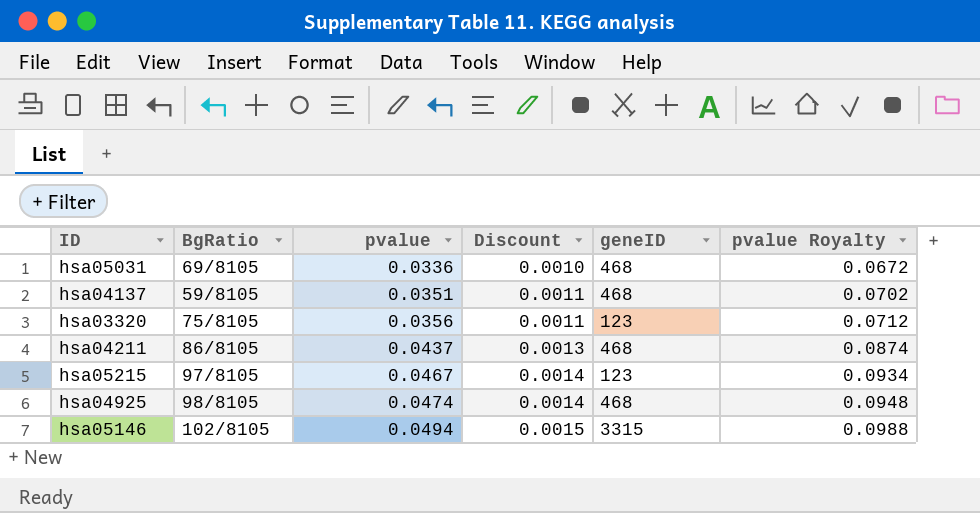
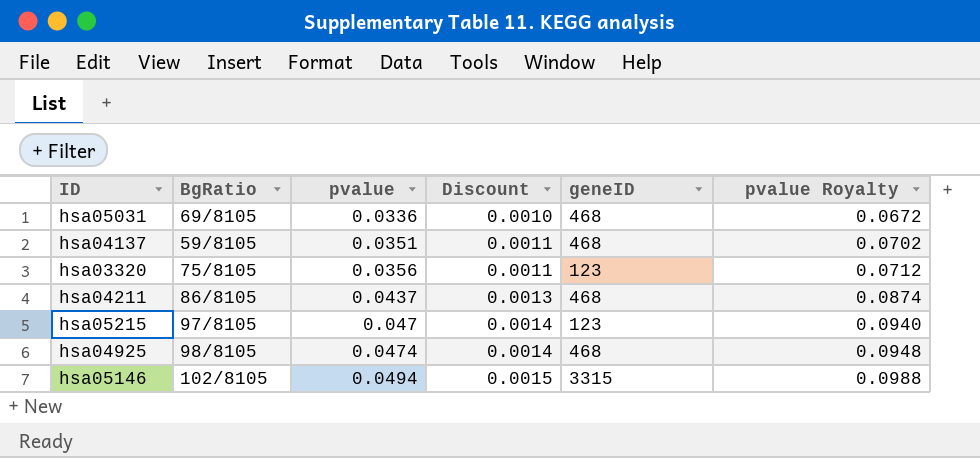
hsa05215 | pvalue: 0.0467 -> 0.047
hsa05215 | pvalue Royalty: 0.0934 -> 0.0940

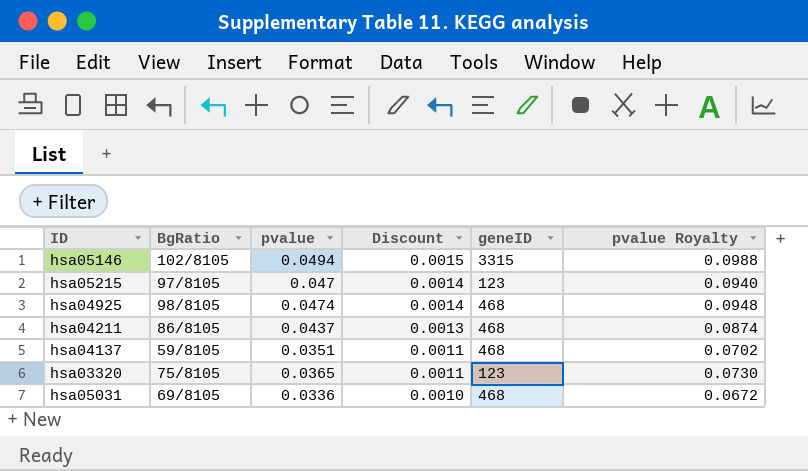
row order: pvalue ascending -> Discount descending
hsa03320 | pvalue: 0.0356 -> 0.0365
hsa03320 | pvalue Royalty: 0.0712 -> 0.0730

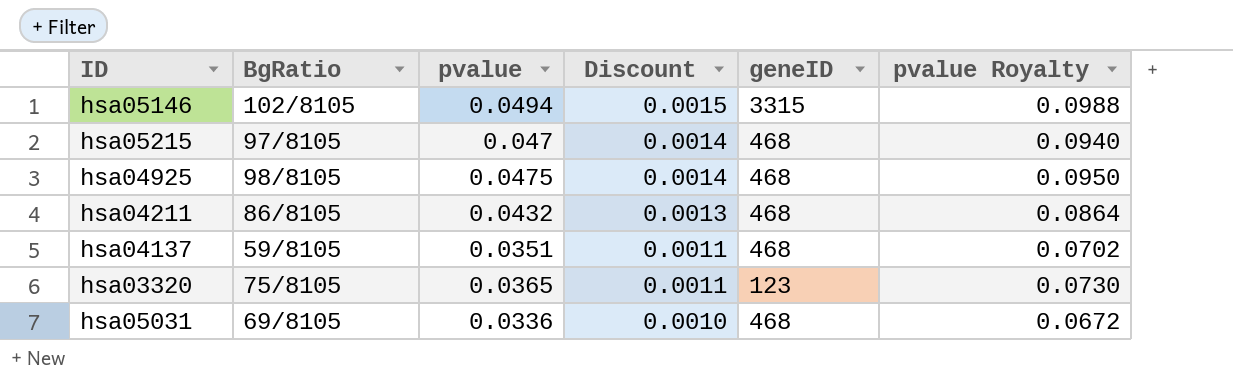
hsa05215 | geneID: 123 -> 468
hsa04925 | pvalue: 0.0474 -> 0.0475
hsa04925 | pvalue Royalty: 0.0948 -> 0.0950
hsa04211 | pvalue: 0.0437 -> 0.0432
hsa04211 | pvalue Royalty: 0.0874 -> 0.0864

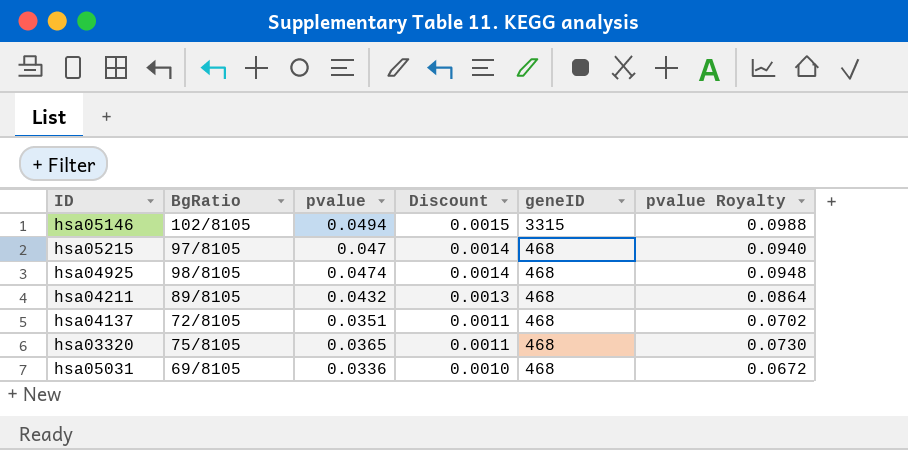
hsa04925 | pvalue: 0.0475 -> 0.0474
hsa04925 | pvalue Royalty: 0.0950 -> 0.0948
hsa04211 | BgRatio: 86/8105 -> 89/8105
hsa04137 | BgRatio: 59/8105 -> 72/8105
hsa03320 | geneID: 123 -> 468

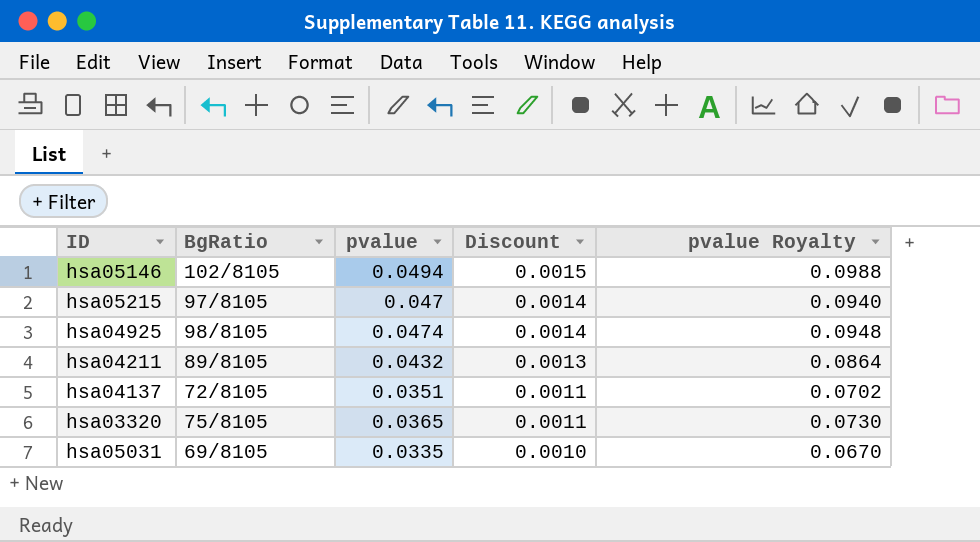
column geneID | position: 5 -> none
hsa05031 | pvalue: 0.0336 -> 0.0335
hsa05031 | pvalue Royalty: 0.0672 -> 0.0670

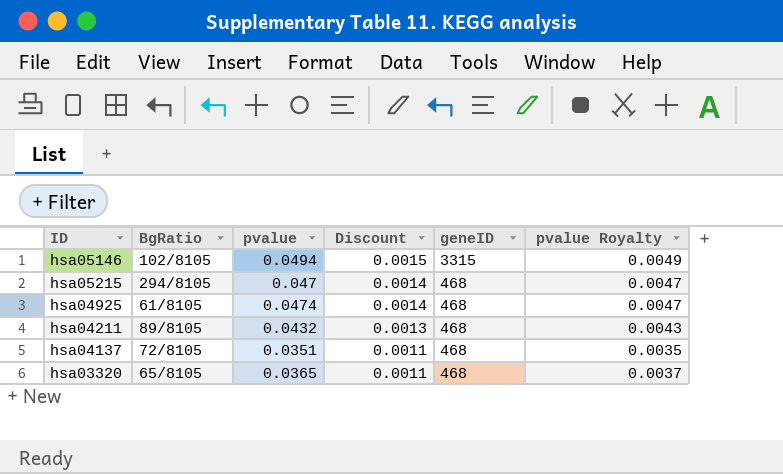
column geneID | position: none -> 5
column pvalue Royalty | formula: [pvalue] * 2 -> [pvalue] * 0.1
row hsa05031: 69/8105 | 0.0335 | 0.0010 | 0.0670 -> none
hsa05215 | BgRatio: 97/8105 -> 294/8105
hsa04925 | BgRatio: 98/8105 -> 61/8105
hsa03320 | BgRatio: 75/8105 -> 65/8105

